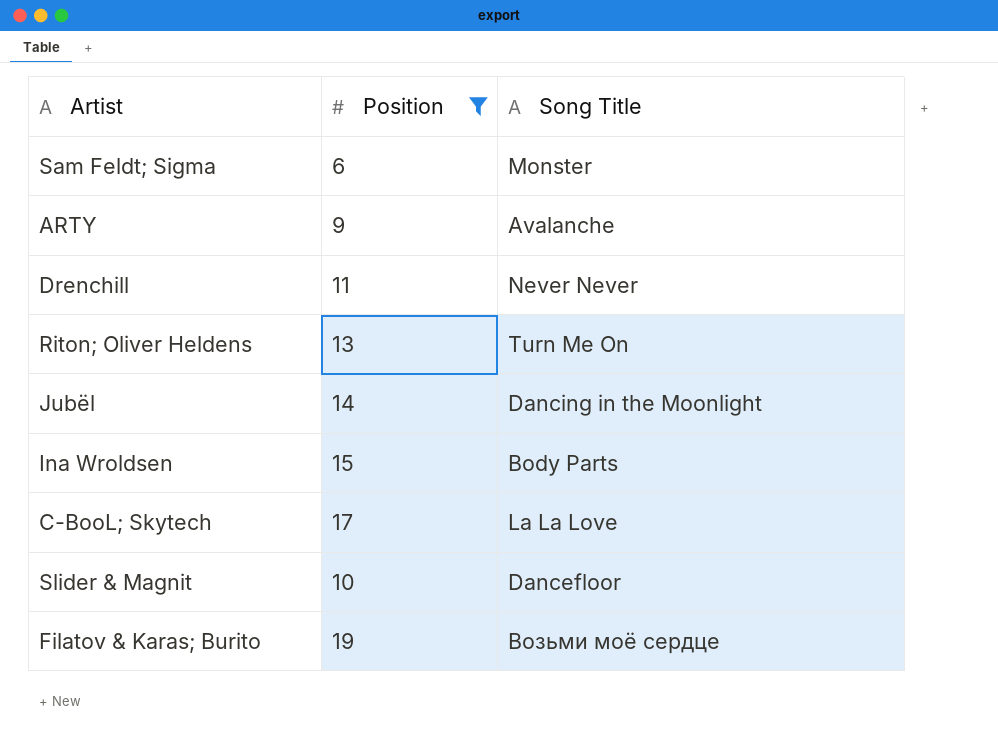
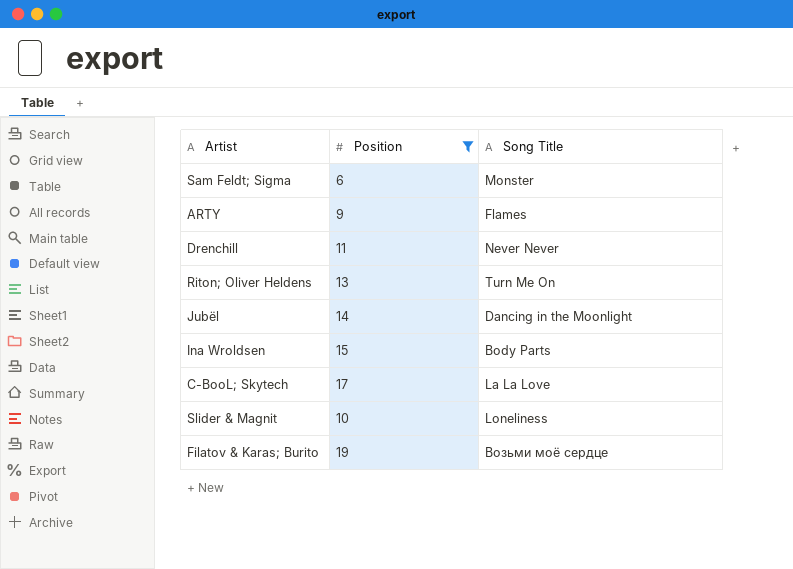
ARTY | Song Title: Avalanche -> Flames
Slider & Magnit | Song Title: Dancefloor -> Loneliness

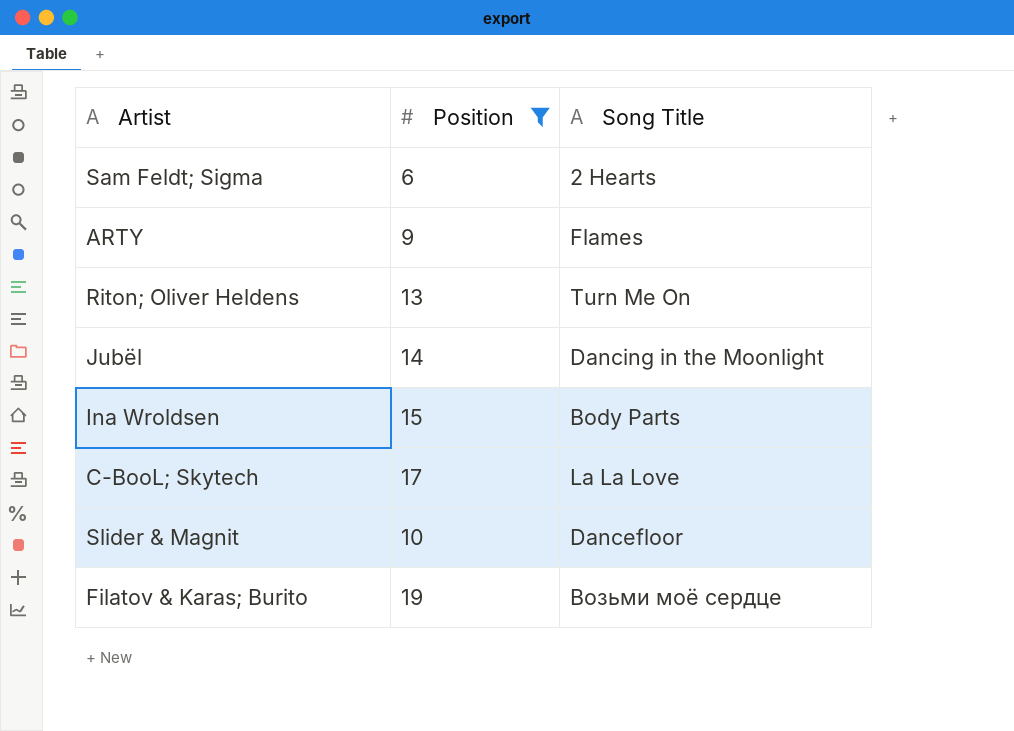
row Drenchill: 11 | Never Never -> none
Sam Feldt; Sigma | Song Title: Monster -> 2 Hearts
Slider & Magnit | Song Title: Loneliness -> Dancefloor

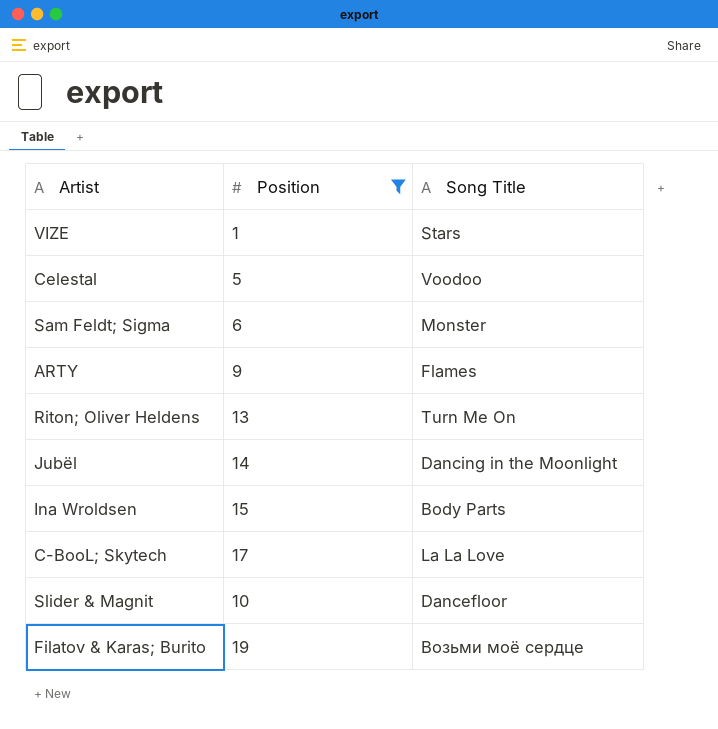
row VIZE: none -> 1 | Stars
row Celestal: none -> 5 | Voodoo
Sam Feldt; Sigma | Song Title: 2 Hearts -> Monster

